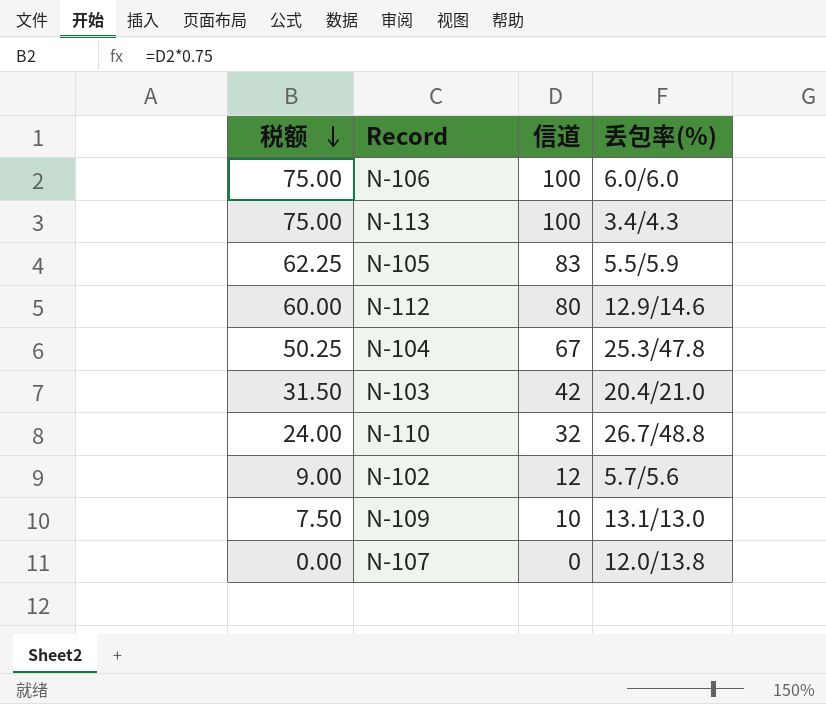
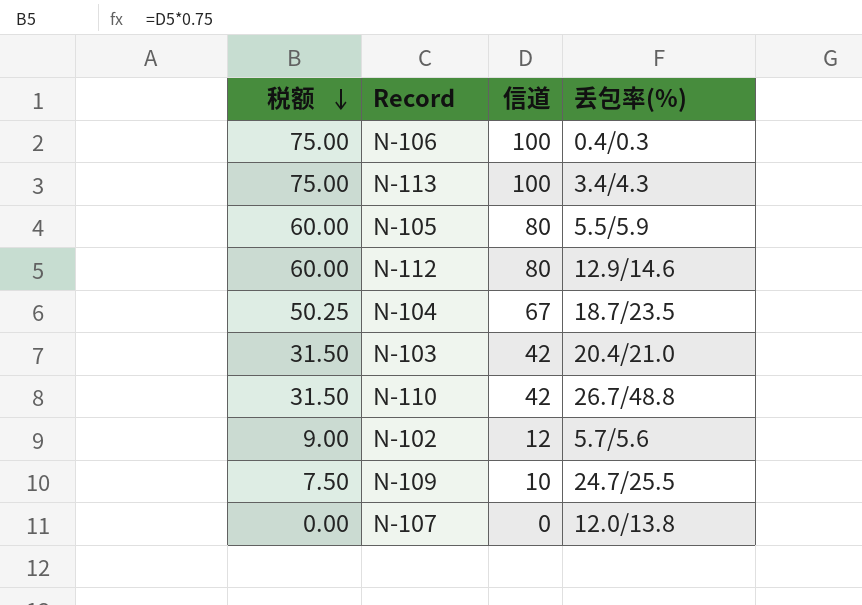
N-106 | 丢包率(%): 6.0/6.0 -> 0.4/0.3
N-105 | 税额: 62.25 -> 60.00
N-105 | 信道: 83 -> 80
N-104 | 丢包率(%): 25.3/47.8 -> 18.7/23.5
N-110 | 税额: 24.00 -> 31.50
N-110 | 信道: 32 -> 42
N-109 | 丢包率(%): 13.1/13.0 -> 24.7/25.5

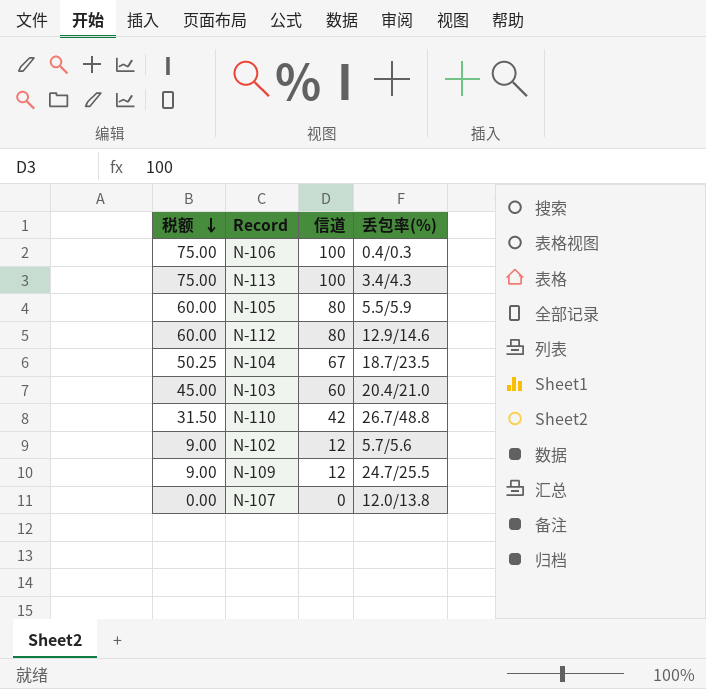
N-103 | 税额: 31.50 -> 45.00
N-103 | 信道: 42 -> 60
N-109 | 税额: 7.50 -> 9.00
N-109 | 信道: 10 -> 12

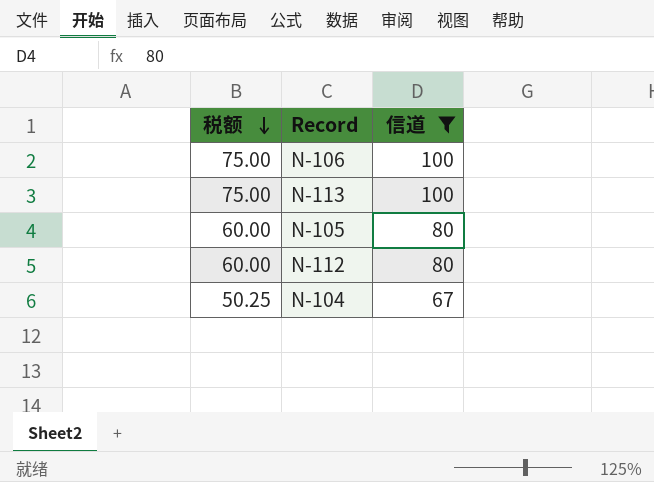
filter: none -> 信道 >= 67
column 丢包率(%) | position: 4 -> none

